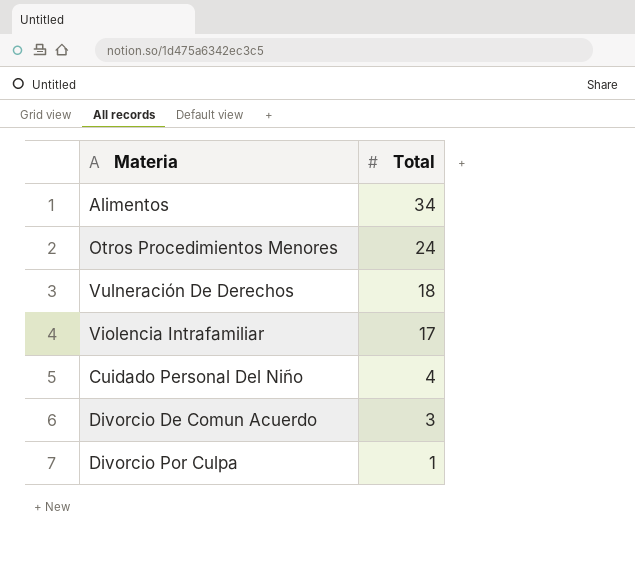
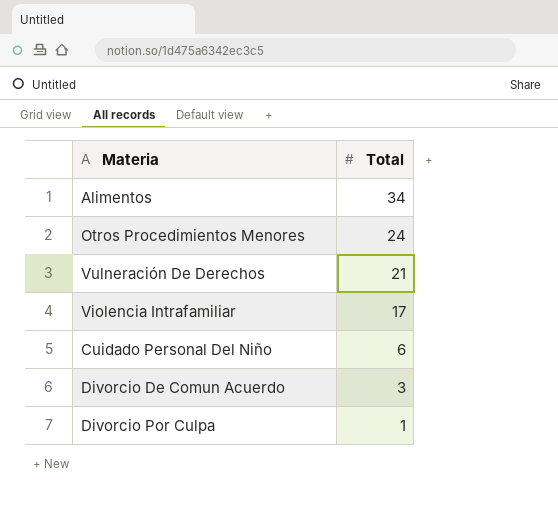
Vulneración De Derechos | Total: 18 -> 21
Cuidado Personal Del Niño | Total: 4 -> 6

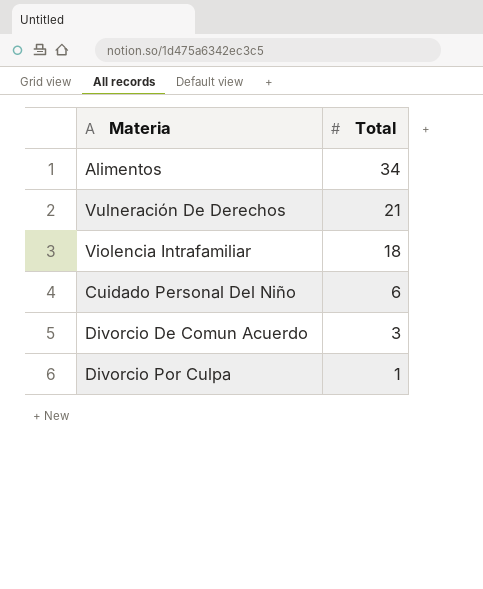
row Otros Procedimientos Menores: 24 -> none
Violencia Intrafamiliar | Total: 17 -> 18

